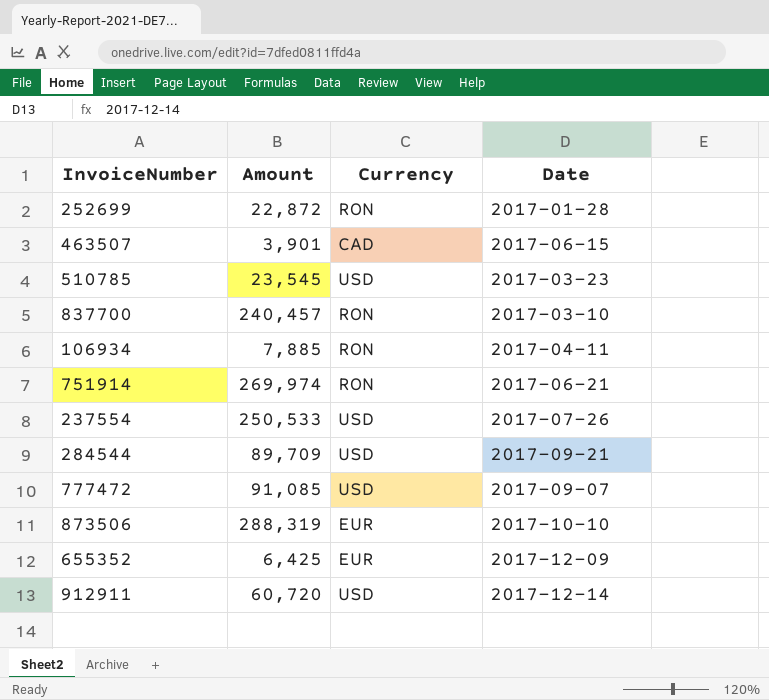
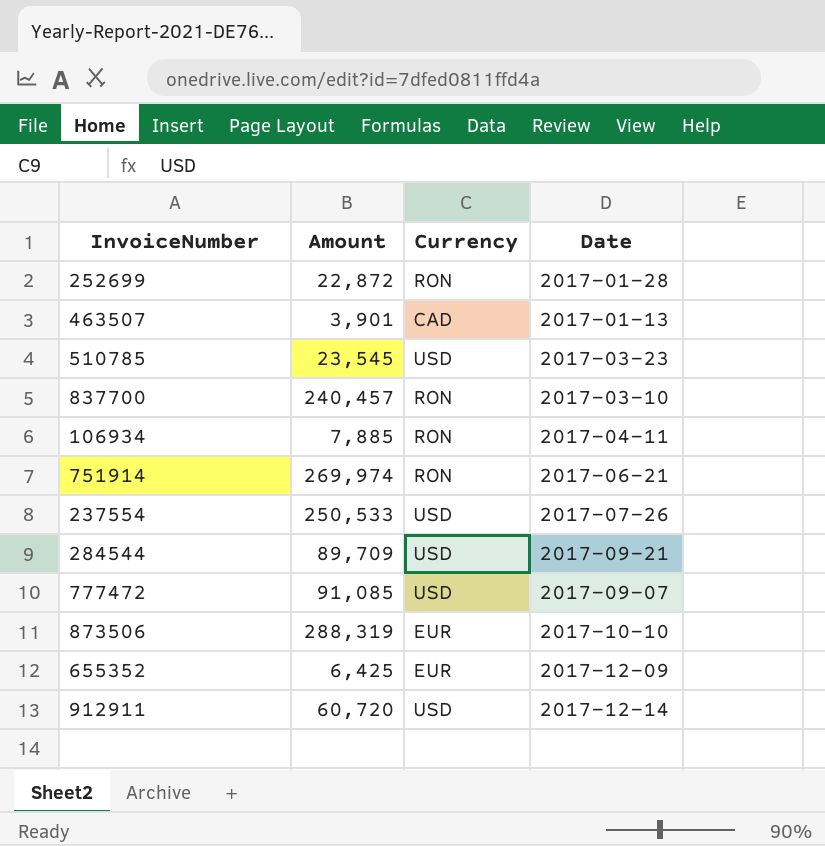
463507 | Date: 2017-06-15 -> 2017-01-13

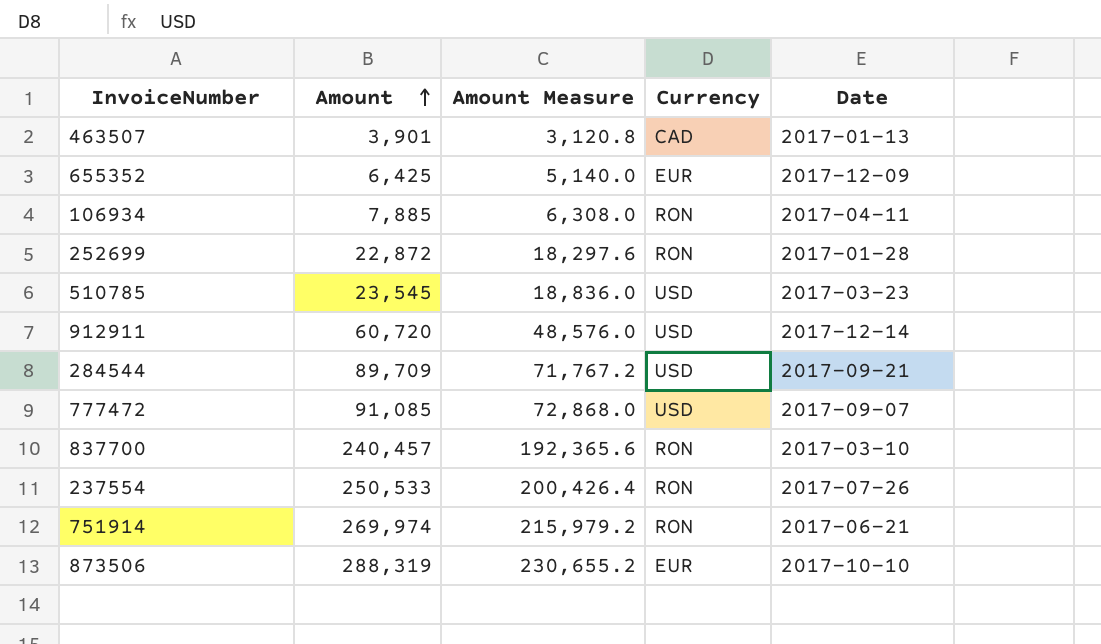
row order: none -> Amount ascending
column Amount Measure | formula: none -> [Amount] * 0.8
237554 | Currency: USD -> RON

